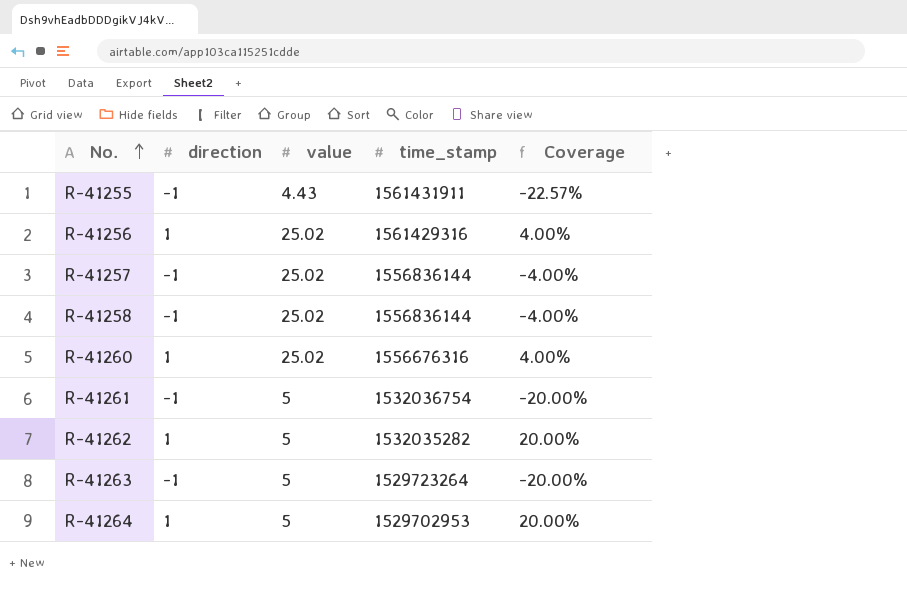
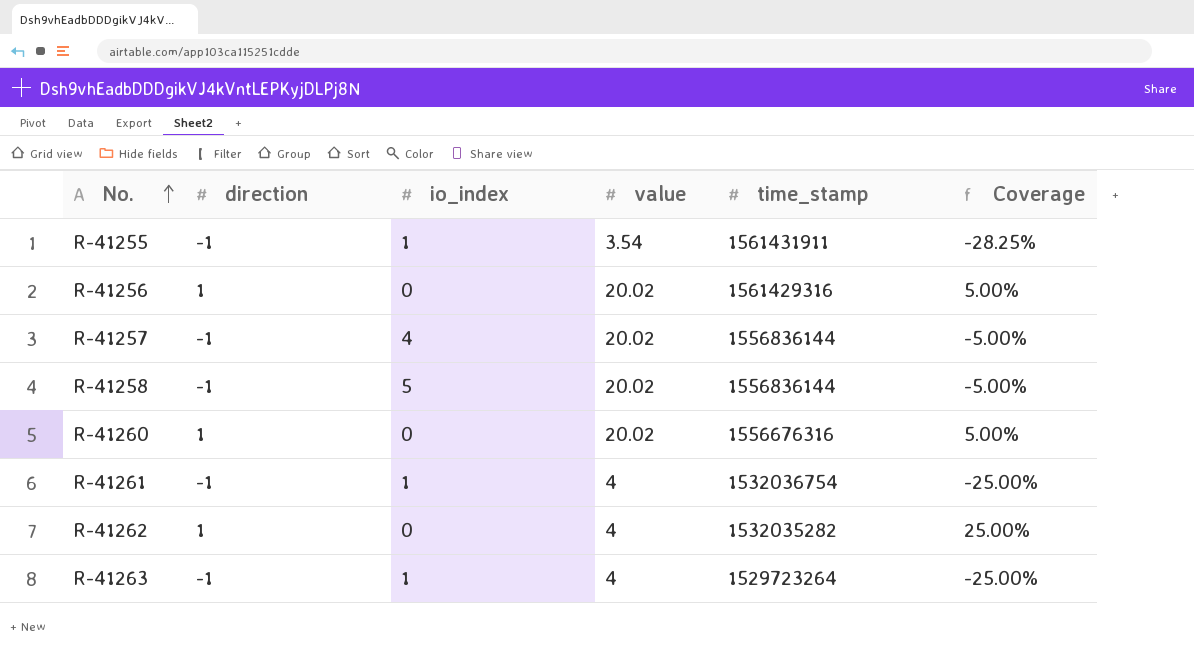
column io_index | position: none -> 3
row R-41264: 1 | 5 | 1529702953 | 20.00% -> none
R-41255 | value: 4.43 -> 3.54
R-41255 | Coverage: -22.57% -> -28.25%
R-41256 | value: 25.02 -> 20.02
R-41256 | Coverage: 4.00% -> 5.00%
R-41257 | value: 25.02 -> 20.02
R-41257 | Coverage: -4.00% -> -5.00%
R-41258 | value: 25.02 -> 20.02
R-41258 | Coverage: -4.00% -> -5.00%
R-41260 | value: 25.02 -> 20.02
R-41260 | Coverage: 4.00% -> 5.00%
R-41261 | value: 5 -> 4
R-41261 | Coverage: -20.00% -> -25.00%
R-41262 | value: 5 -> 4
R-41262 | Coverage: 20.00% -> 25.00%
R-41263 | value: 5 -> 4
R-41263 | Coverage: -20.00% -> -25.00%

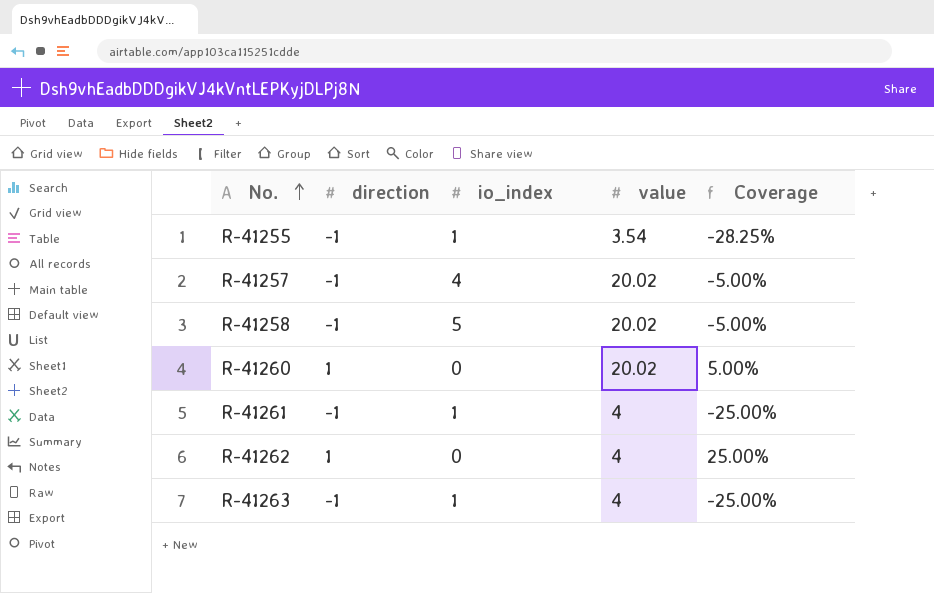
column time_stamp | position: 5 -> none
row R-41256: 1 | 0 | 20.02 | 1561429316 | 5.00% -> none

